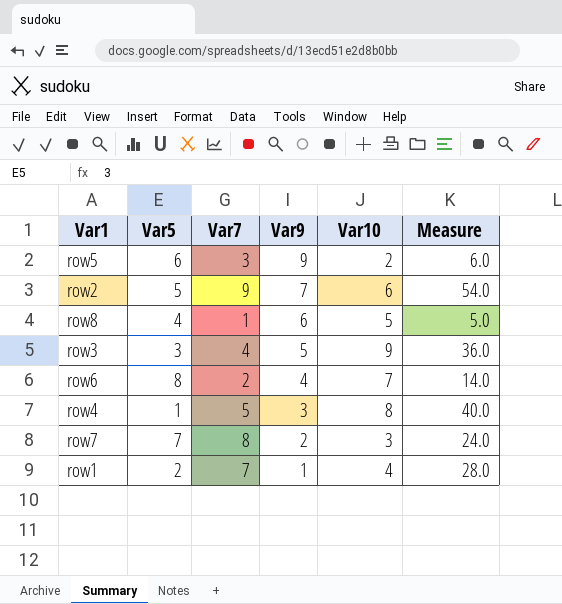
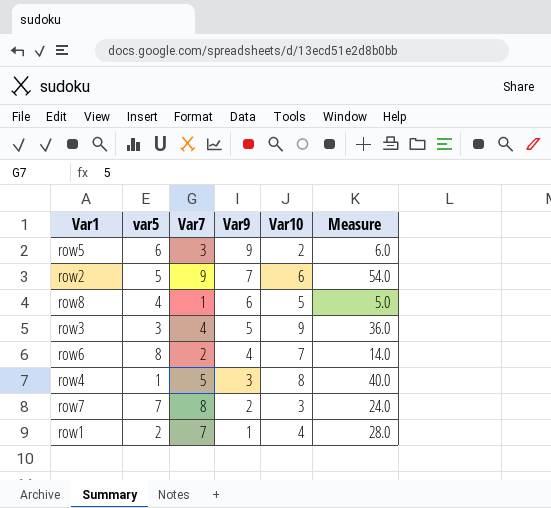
column name: Var5 -> var5

